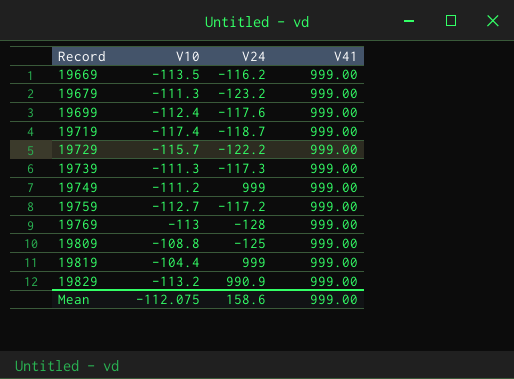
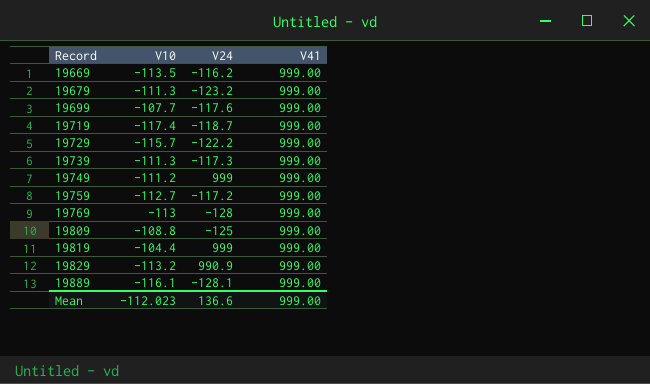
19699 | V10: -112.4 -> -107.7
row 19889: none -> -116.1 | -128.1 | 999.00
Mean | V10: -112.075 -> -112.023
Mean | V24: 158.6 -> 136.6

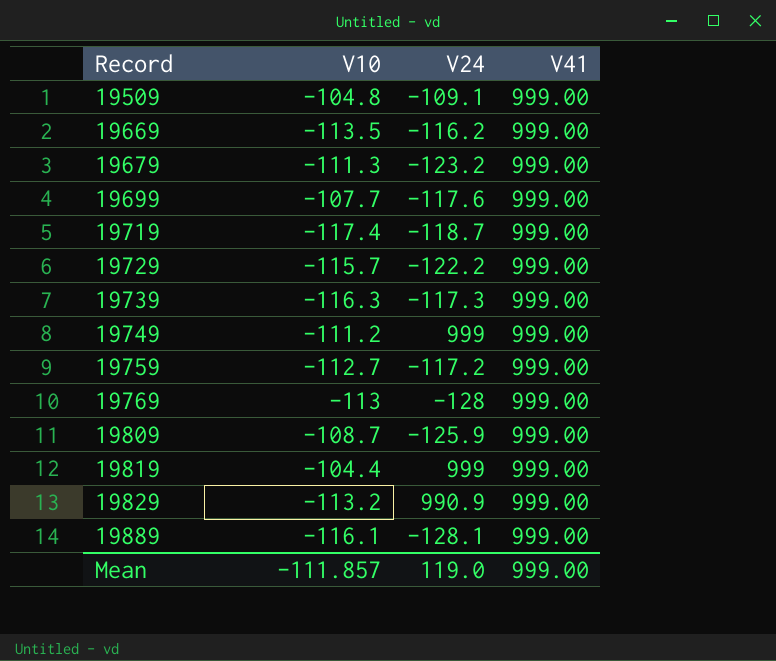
row 19509: none -> -104.8 | -109.1 | 999.00
19739 | V10: -111.3 -> -116.3
19809 | V10: -108.8 -> -108.7
19809 | V24: -125 -> -125.9
Mean | V10: -112.023 -> -111.857
Mean | V24: 136.6 -> 119.0

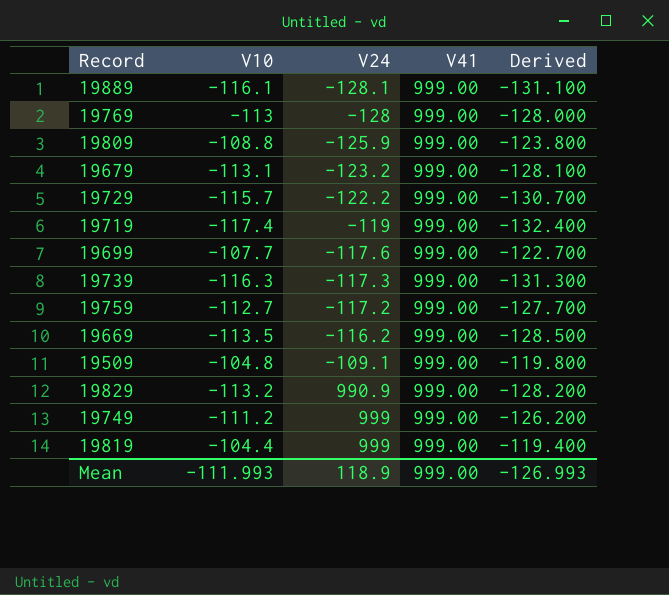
row order: Record ascending -> V24 ascending
column Derived | formula: none -> [V10] - 15
19809 | V10: -108.7 -> -108.8
19679 | V10: -111.3 -> -113.1
19719 | V24: -118.7 -> -119
Mean | V10: -111.857 -> -111.993
Mean | V24: 119.0 -> 118.9

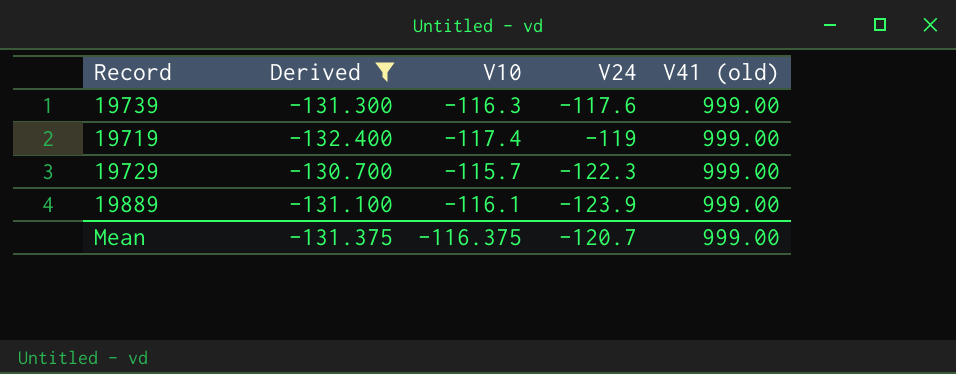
filter: none -> Derived <= -130.700
row order: V24 ascending -> V24 descending
column Derived | position: 5 -> 2
column name: V41 -> V41 (old)
19739 | V24: -117.3 -> -117.6
19729 | V24: -122.2 -> -122.3
19889 | V24: -128.1 -> -123.9
Mean | Derived: -126.993 -> -131.375
Mean | V10: -111.993 -> -116.375
Mean | V24: 118.9 -> -120.7

